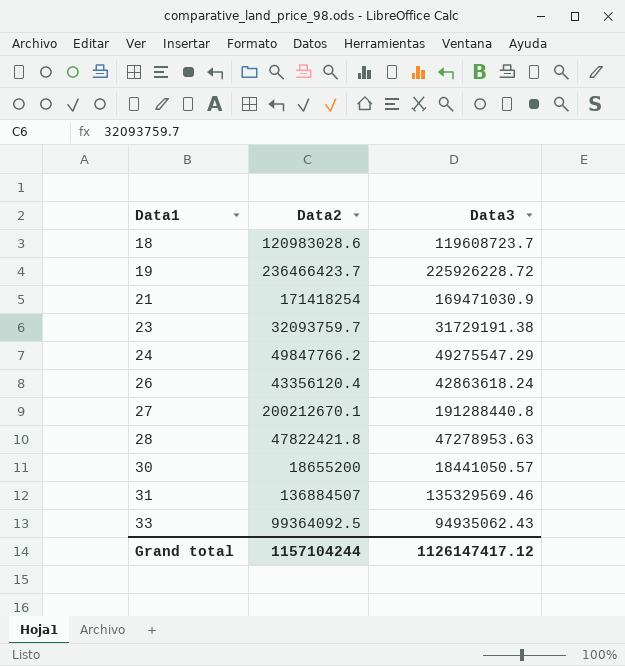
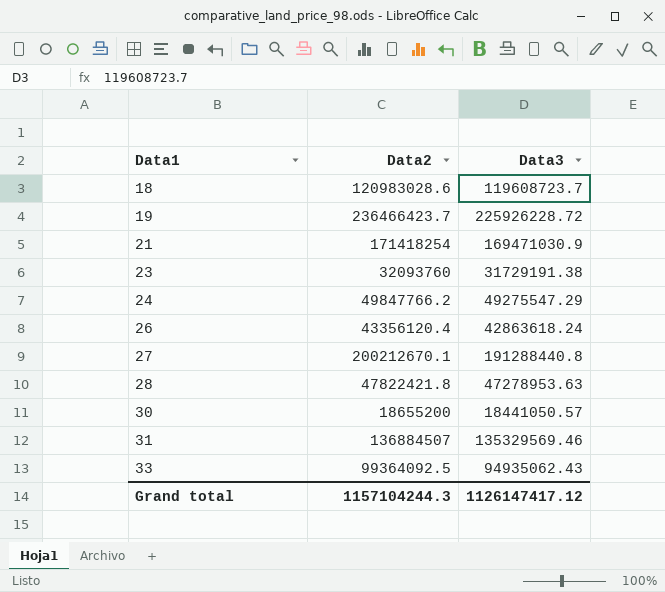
23 | Data2: 32093759.7 -> 32093760
Grand total | Data2: 1157104244 -> 1157104244.3

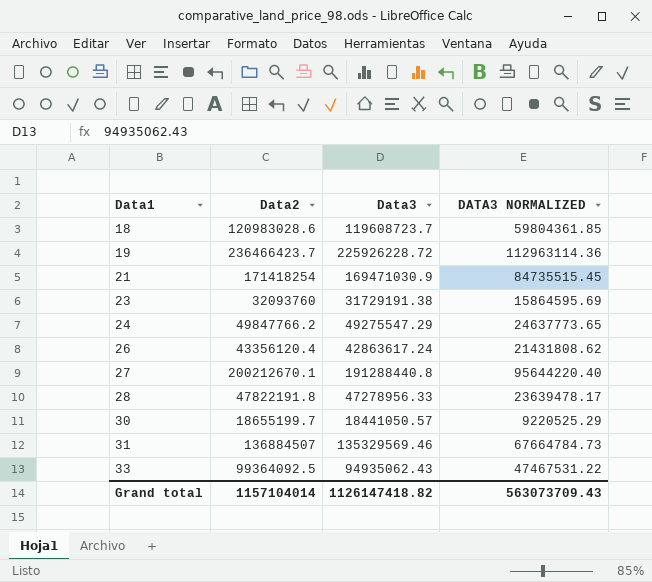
column DATA3 NORMALIZED | formula: none -> [Data3] * 0.5
26 | Data3: 42863618.24 -> 42863617.24
28 | Data2: 47822421.8 -> 47822191.8
28 | Data3: 47278953.63 -> 47278956.33
30 | Data2: 18655200 -> 18655199.7
Grand total | Data2: 1157104244.3 -> 1157104014
Grand total | Data3: 1126147417.12 -> 1126147418.82

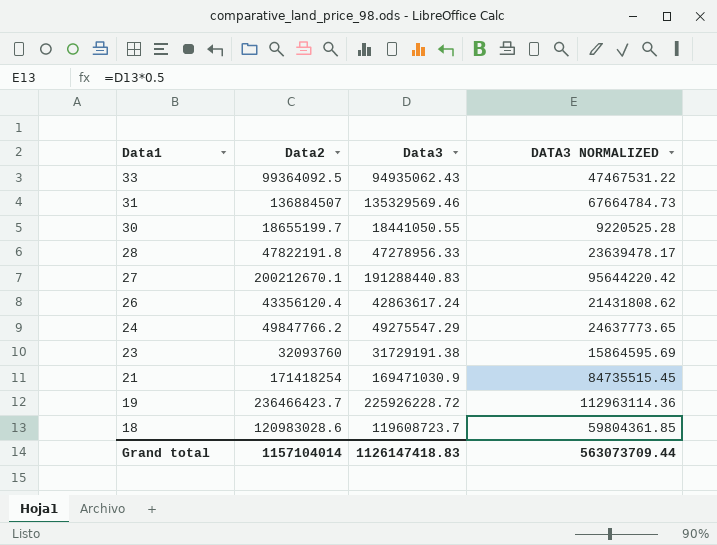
row order: Data1 ascending -> Data1 descending
30 | Data3: 18441050.57 -> 18441050.55
30 | DATA3 NORMALIZED: 9220525.29 -> 9220525.28
27 | Data3: 191288440.8 -> 191288440.83
27 | DATA3 NORMALIZED: 95644220.40 -> 95644220.42
Grand total | Data3: 1126147418.82 -> 1126147418.83
Grand total | DATA3 NORMALIZED: 563073709.43 -> 563073709.44

